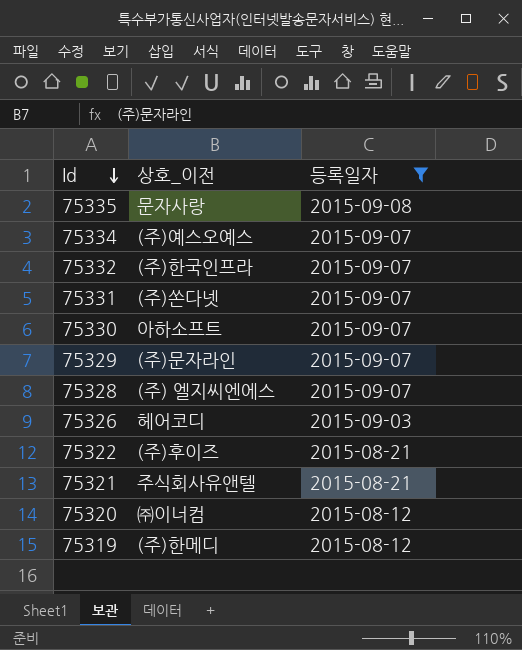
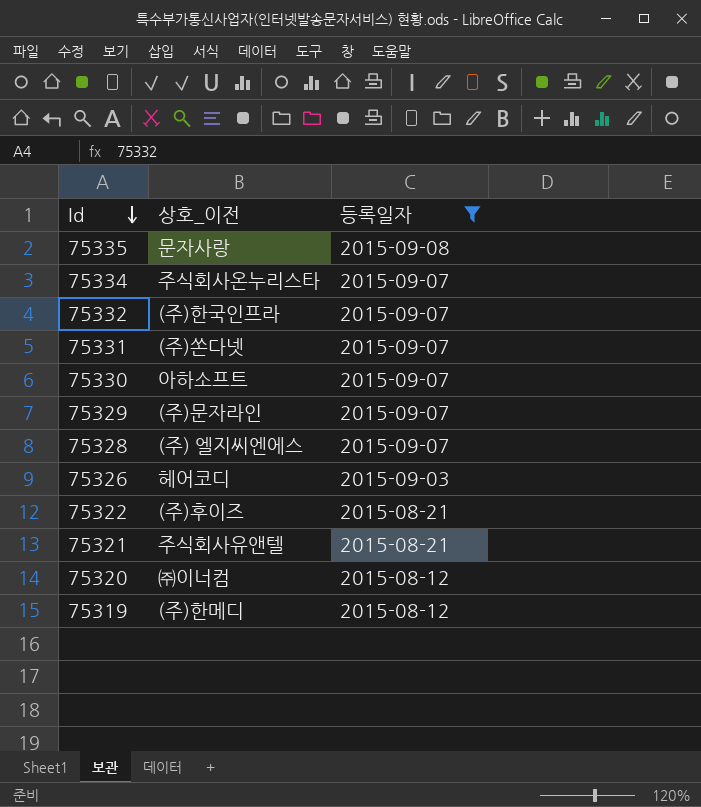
75334 | 상호_이전: (주)예스오예스 -> 주식회사온누리스타

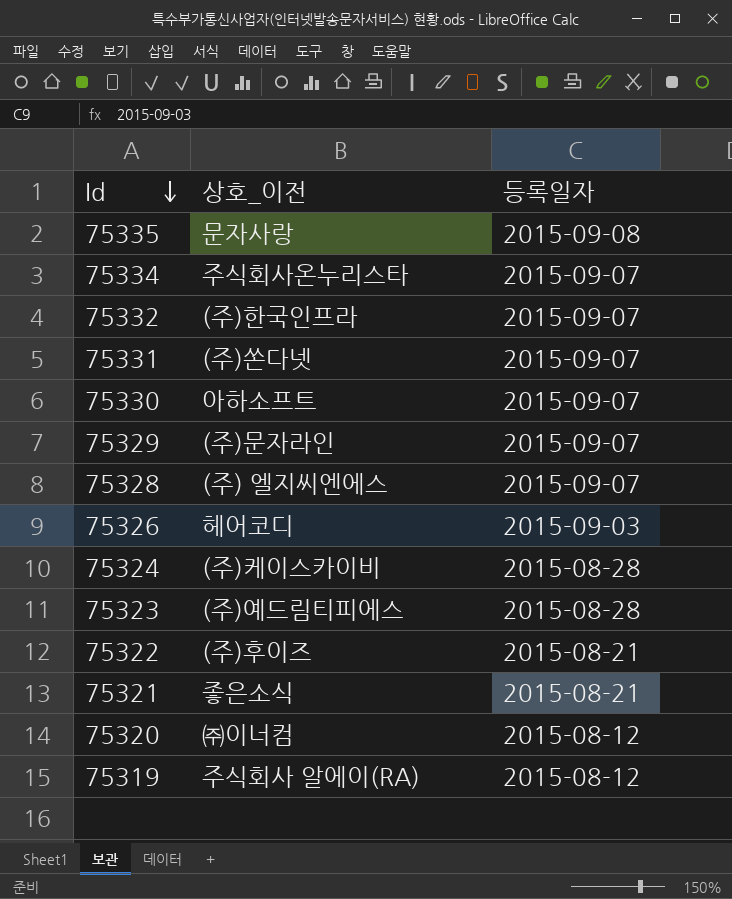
filter: 등록일자 != 2015-08-28 -> none
75321 | 상호_이전: 주식회사유앤텔 -> 좋은소식
75319 | 상호_이전: (주)한메디 -> 주식회사 알에이(RA)

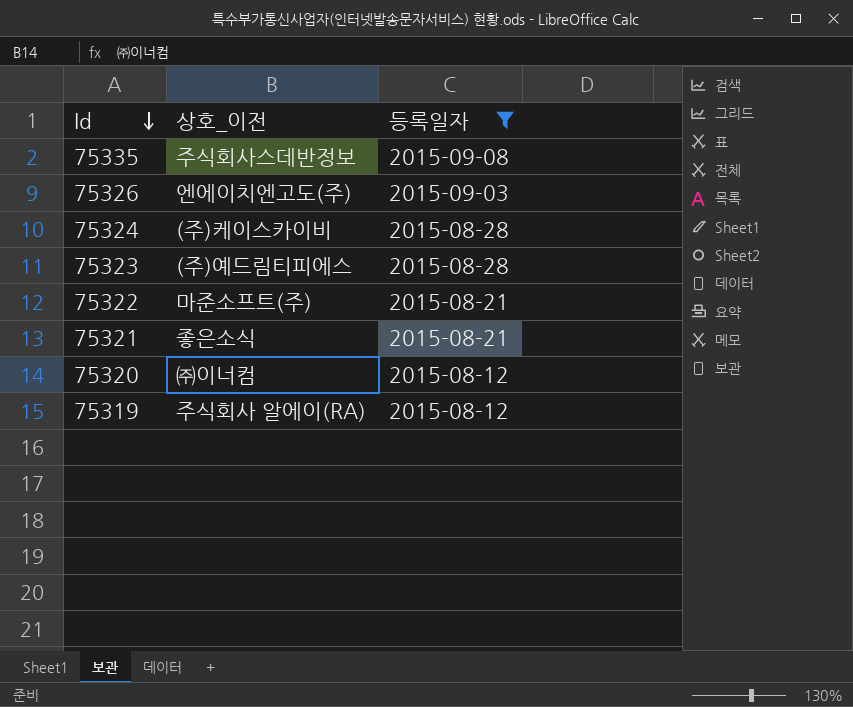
filter: none -> 등록일자 != 2015-09-07
75335 | 상호_이전: 문자사랑 -> 주식회사스데반정보
75326 | 상호_이전: 헤어코디 -> 엔에이치엔고도(주)
75322 | 상호_이전: (주)후이즈 -> 마준소프트(주)

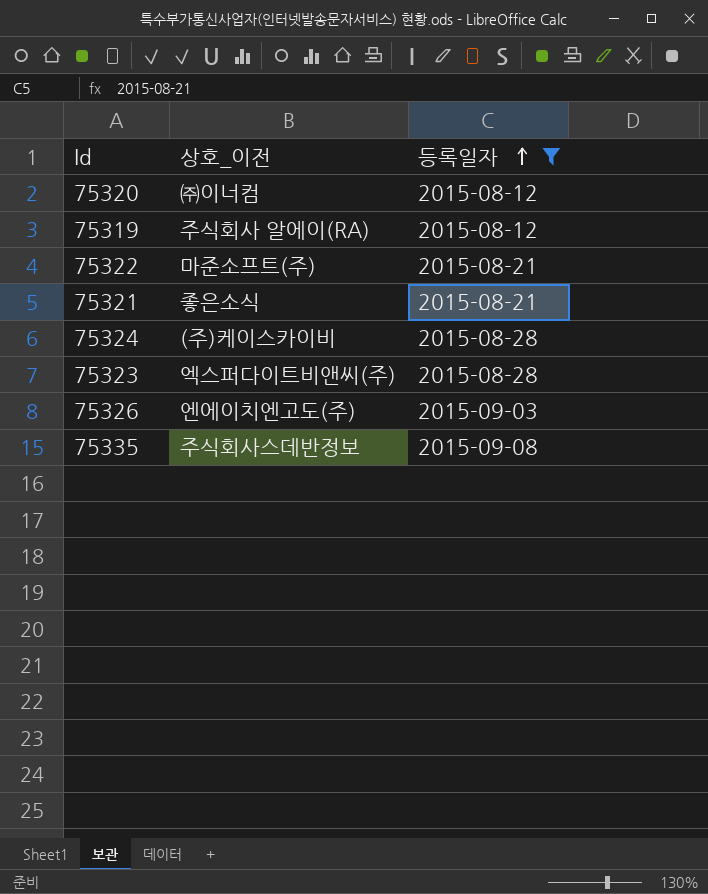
row order: Id descending -> 등록일자 ascending
75323 | 상호_이전: (주)예드림티피에스 -> 엑스퍼다이트비앤씨(주)

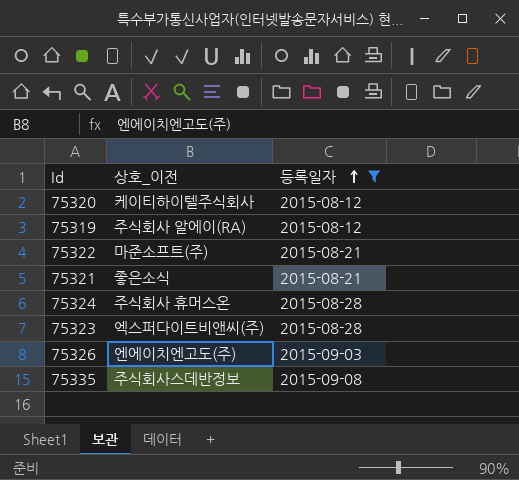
75320 | 상호_이전: ㈜이너컴 -> 케이티하이텔주식회사
75324 | 상호_이전: (주)케이스카이비 -> 주식회사 휴머스온

